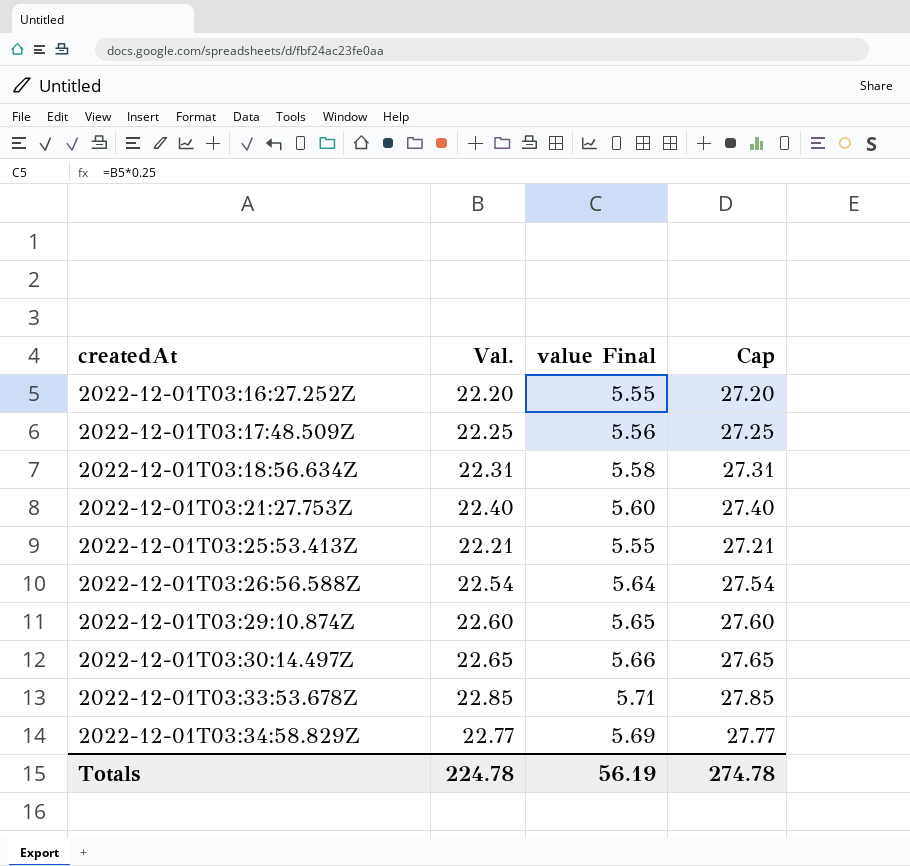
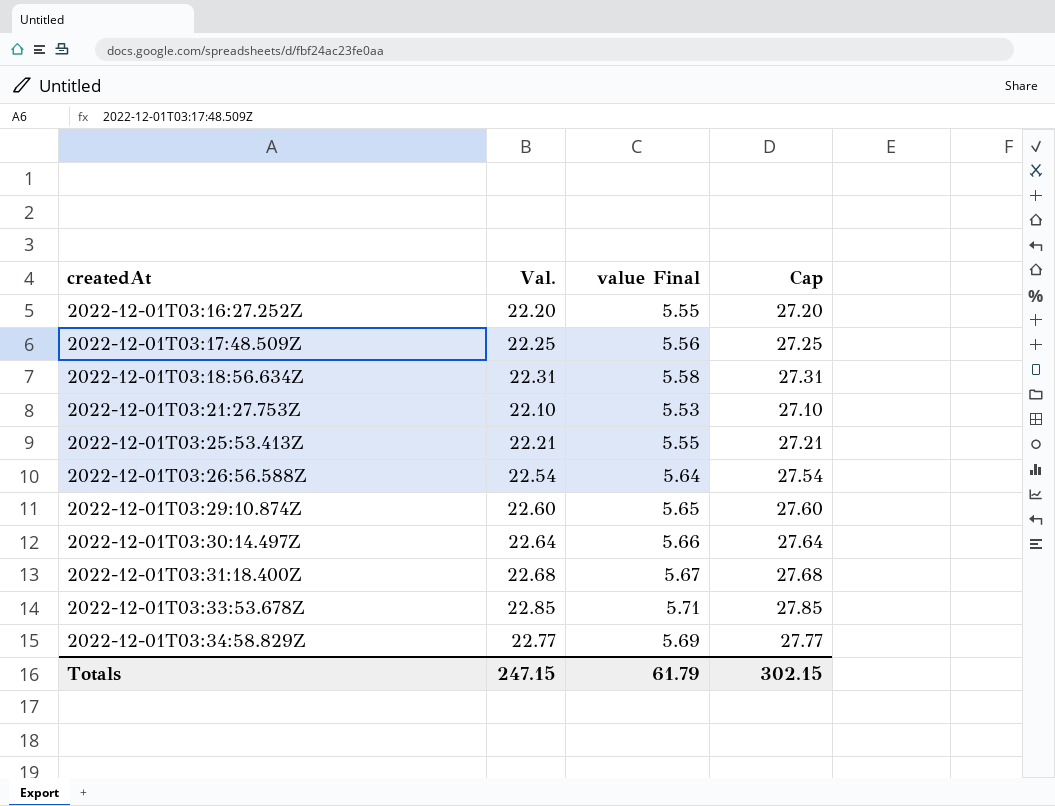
2022-12-01T03:21:27.753Z | Val.: 22.40 -> 22.10
2022-12-01T03:21:27.753Z | value Final: 5.60 -> 5.53
2022-12-01T03:21:27.753Z | Cap: 27.40 -> 27.10
2022-12-01T03:30:14.497Z | Val.: 22.65 -> 22.64
2022-12-01T03:30:14.497Z | Cap: 27.65 -> 27.64
row 2022-12-01T03:31:18.400Z: none -> 22.68 | 5.67 | 27.68
Totals | Val.: 224.78 -> 247.15
Totals | value Final: 56.19 -> 61.79
Totals | Cap: 274.78 -> 302.15

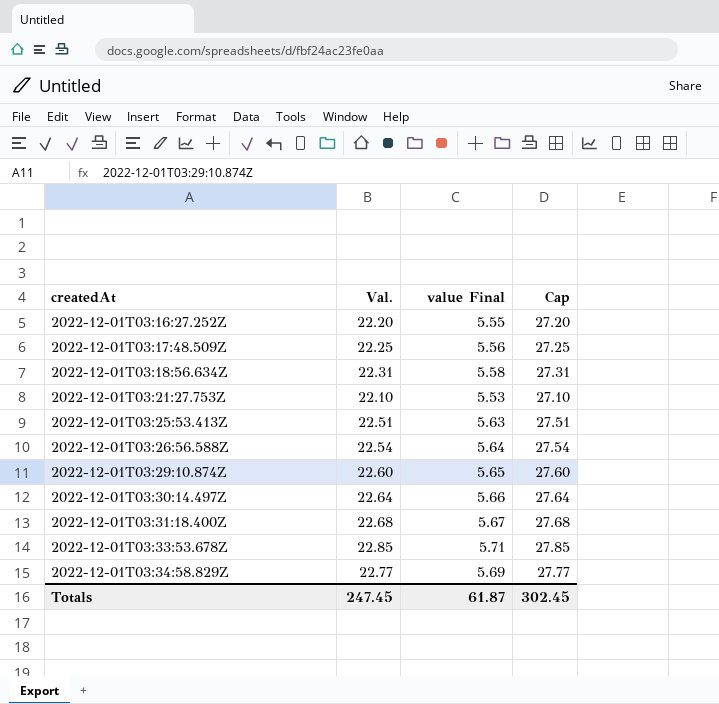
2022-12-01T03:25:53.413Z | Val.: 22.21 -> 22.51
2022-12-01T03:25:53.413Z | value Final: 5.55 -> 5.63
2022-12-01T03:25:53.413Z | Cap: 27.21 -> 27.51
Totals | Val.: 247.15 -> 247.45
Totals | value Final: 61.79 -> 61.87
Totals | Cap: 302.15 -> 302.45

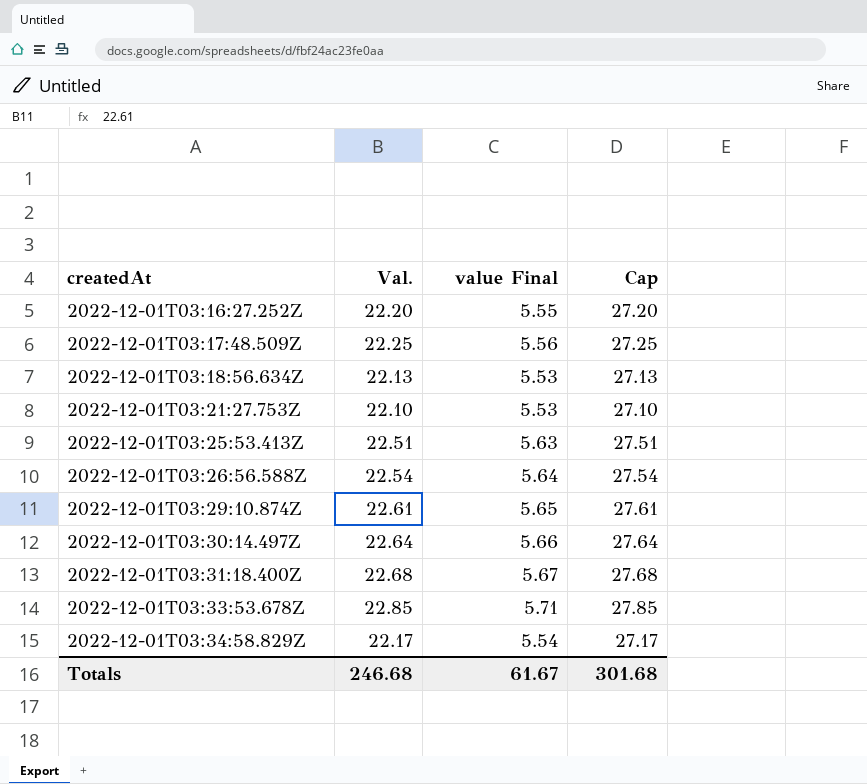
2022-12-01T03:18:56.634Z | Val.: 22.31 -> 22.13
2022-12-01T03:18:56.634Z | value Final: 5.58 -> 5.53
2022-12-01T03:18:56.634Z | Cap: 27.31 -> 27.13
2022-12-01T03:29:10.874Z | Val.: 22.60 -> 22.61
2022-12-01T03:29:10.874Z | Cap: 27.60 -> 27.61
2022-12-01T03:34:58.829Z | Val.: 22.77 -> 22.17
2022-12-01T03:34:58.829Z | value Final: 5.69 -> 5.54
2022-12-01T03:34:58.829Z | Cap: 27.77 -> 27.17
Totals | Val.: 247.45 -> 246.68
Totals | value Final: 61.87 -> 61.67
Totals | Cap: 302.45 -> 301.68

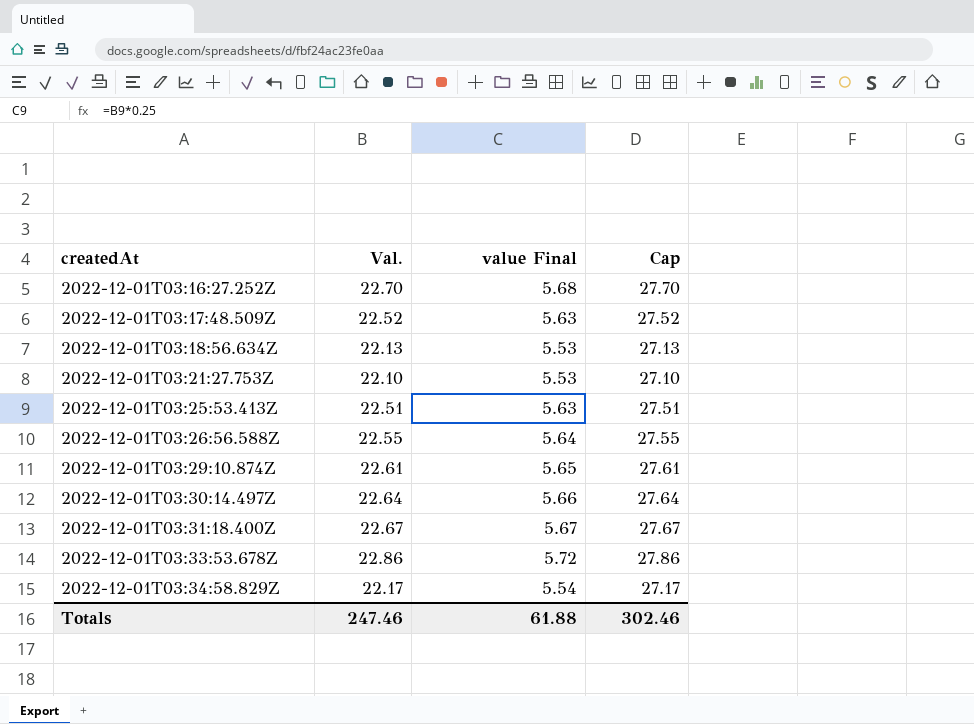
2022-12-01T03:16:27.252Z | Val.: 22.20 -> 22.70
2022-12-01T03:16:27.252Z | value Final: 5.55 -> 5.68
2022-12-01T03:16:27.252Z | Cap: 27.20 -> 27.70
2022-12-01T03:17:48.509Z | Val.: 22.25 -> 22.52
2022-12-01T03:17:48.509Z | value Final: 5.56 -> 5.63
2022-12-01T03:17:48.509Z | Cap: 27.25 -> 27.52
2022-12-01T03:26:56.588Z | Val.: 22.54 -> 22.55
2022-12-01T03:26:56.588Z | Cap: 27.54 -> 27.55
2022-12-01T03:31:18.400Z | Val.: 22.68 -> 22.67
2022-12-01T03:31:18.400Z | Cap: 27.68 -> 27.67
2022-12-01T03:33:53.678Z | Val.: 22.85 -> 22.86
2022-12-01T03:33:53.678Z | value Final: 5.71 -> 5.72
2022-12-01T03:33:53.678Z | Cap: 27.85 -> 27.86
Totals | Val.: 246.68 -> 247.46
Totals | value Final: 61.67 -> 61.88
Totals | Cap: 301.68 -> 302.46

